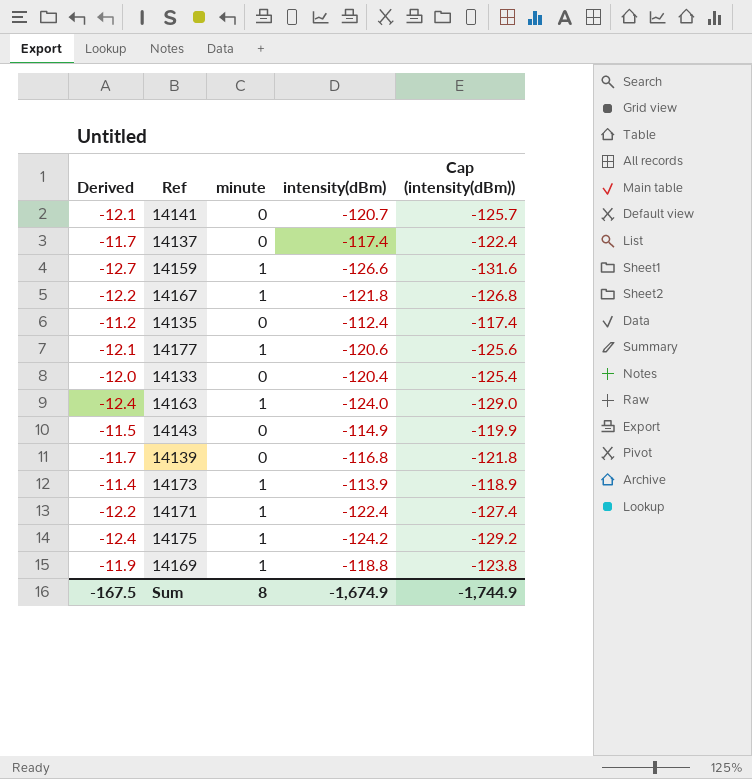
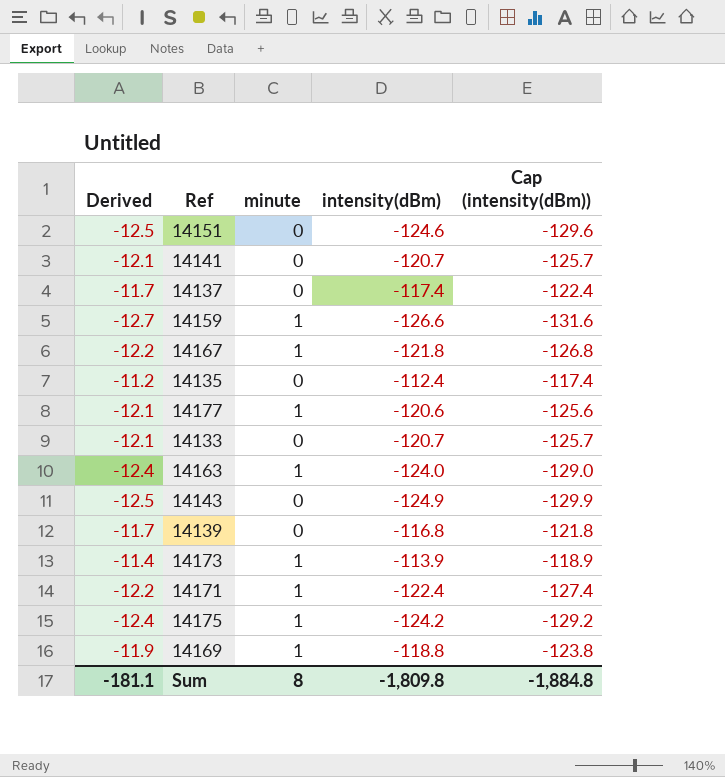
row 14151: none -> -12.5 | 0 | -124.6 | -129.6
14133 | Derived: -12.0 -> -12.1
14133 | intensity(dBm): -120.4 -> -120.7
14133 | Cap (intensity(dBm)): -125.4 -> -125.7
14143 | Derived: -11.5 -> -12.5
14143 | intensity(dBm): -114.9 -> -124.9
14143 | Cap (intensity(dBm)): -119.9 -> -129.9
Sum | Derived: -167.5 -> -181.1
Sum | intensity(dBm): -1,674.9 -> -1,809.8
Sum | Cap (intensity(dBm)): -1,744.9 -> -1,884.8

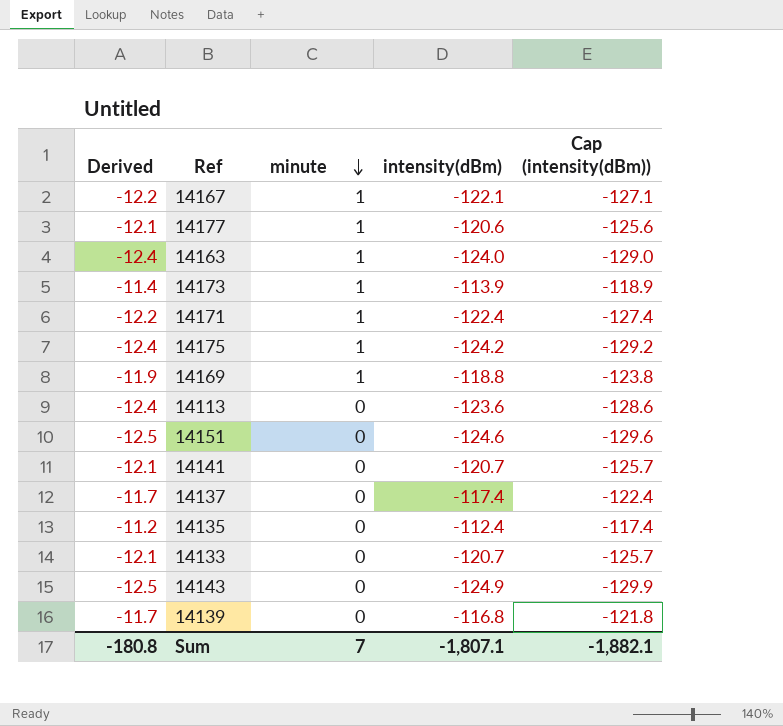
row order: none -> minute descending
row 14159: -12.7 | 1 | -126.6 | -131.6 -> none
14167 | intensity(dBm): -121.8 -> -122.1
14167 | Cap (intensity(dBm)): -126.8 -> -127.1
row 14113: none -> -12.4 | 0 | -123.6 | -128.6
Sum | Derived: -181.1 -> -180.8
Sum | minute: 8 -> 7
Sum | intensity(dBm): -1,809.8 -> -1,807.1
Sum | Cap (intensity(dBm)): -1,884.8 -> -1,882.1

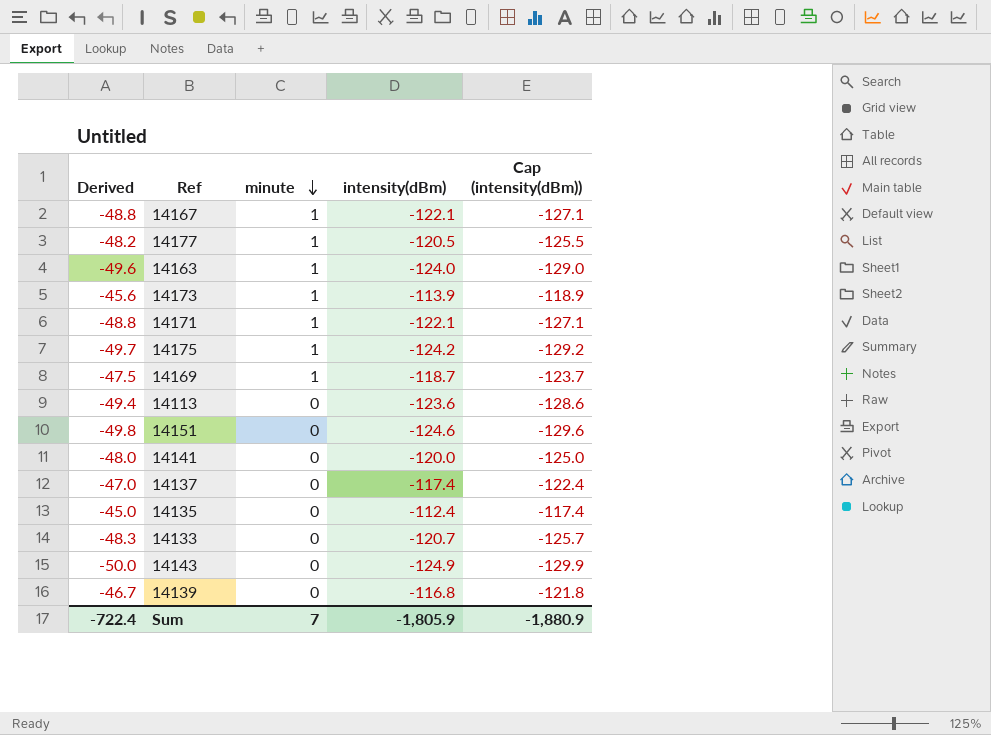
column Derived | formula: [intensity(dBm)] * 0.1 -> [intensity(dBm)] * 0.4
14177 | intensity(dBm): -120.6 -> -120.5
14177 | Cap (intensity(dBm)): -125.6 -> -125.5
14171 | intensity(dBm): -122.4 -> -122.1
14171 | Cap (intensity(dBm)): -127.4 -> -127.1
14169 | intensity(dBm): -118.8 -> -118.7
14169 | Cap (intensity(dBm)): -123.8 -> -123.7
14141 | intensity(dBm): -120.7 -> -120.0
14141 | Cap (intensity(dBm)): -125.7 -> -125.0
Sum | Derived: -180.8 -> -722.4
Sum | intensity(dBm): -1,807.1 -> -1,805.9
Sum | Cap (intensity(dBm)): -1,882.1 -> -1,880.9

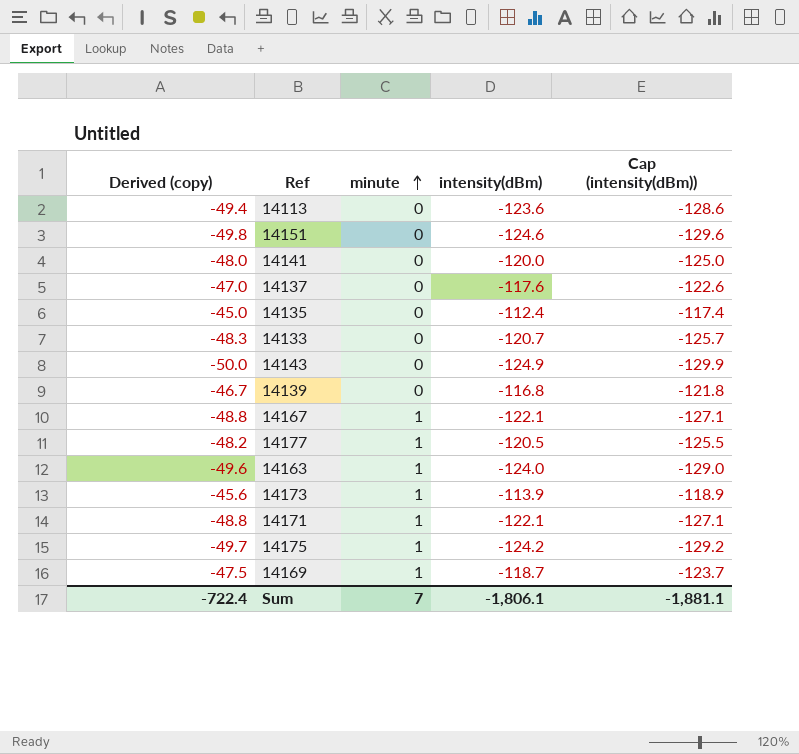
row order: minute descending -> minute ascending
column name: Derived -> Derived (copy)
14137 | intensity(dBm): -117.4 -> -117.6
14137 | Cap (intensity(dBm)): -122.4 -> -122.6
Sum | intensity(dBm): -1,805.9 -> -1,806.1
Sum | Cap (intensity(dBm)): -1,880.9 -> -1,881.1

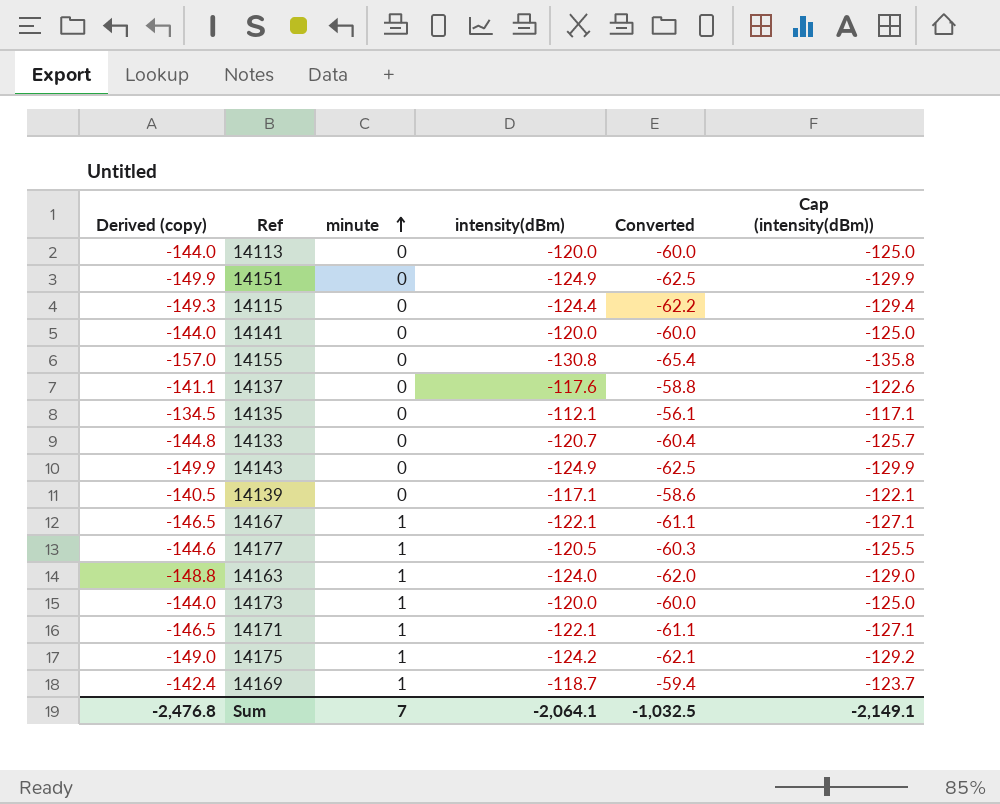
column Derived (copy) | formula: [intensity(dBm)] * 0.4 -> [intensity(dBm)] * 1.2
column Converted | formula: none -> [intensity(dBm)] * 0.5
14113 | intensity(dBm): -123.6 -> -120.0
14113 | Cap (intensity(dBm)): -128.6 -> -125.0
14151 | intensity(dBm): -124.6 -> -124.9
14151 | Cap (intensity(dBm)): -129.6 -> -129.9
row 14115: none -> -149.3 | 0 | -124.4 | -62.2 | -129.4
row 14155: none -> -157.0 | 0 | -130.8 | -65.4 | -135.8
14135 | intensity(dBm): -112.4 -> -112.1
14135 | Cap (intensity(dBm)): -117.4 -> -117.1
14139 | intensity(dBm): -116.8 -> -117.1
14139 | Cap (intensity(dBm)): -121.8 -> -122.1
14173 | intensity(dBm): -113.9 -> -120.0
14173 | Cap (intensity(dBm)): -118.9 -> -125.0
Sum | Derived (copy): -722.4 -> -2,476.8
Sum | intensity(dBm): -1,806.1 -> -2,064.1
Sum | Cap (intensity(dBm)): -1,881.1 -> -2,149.1

